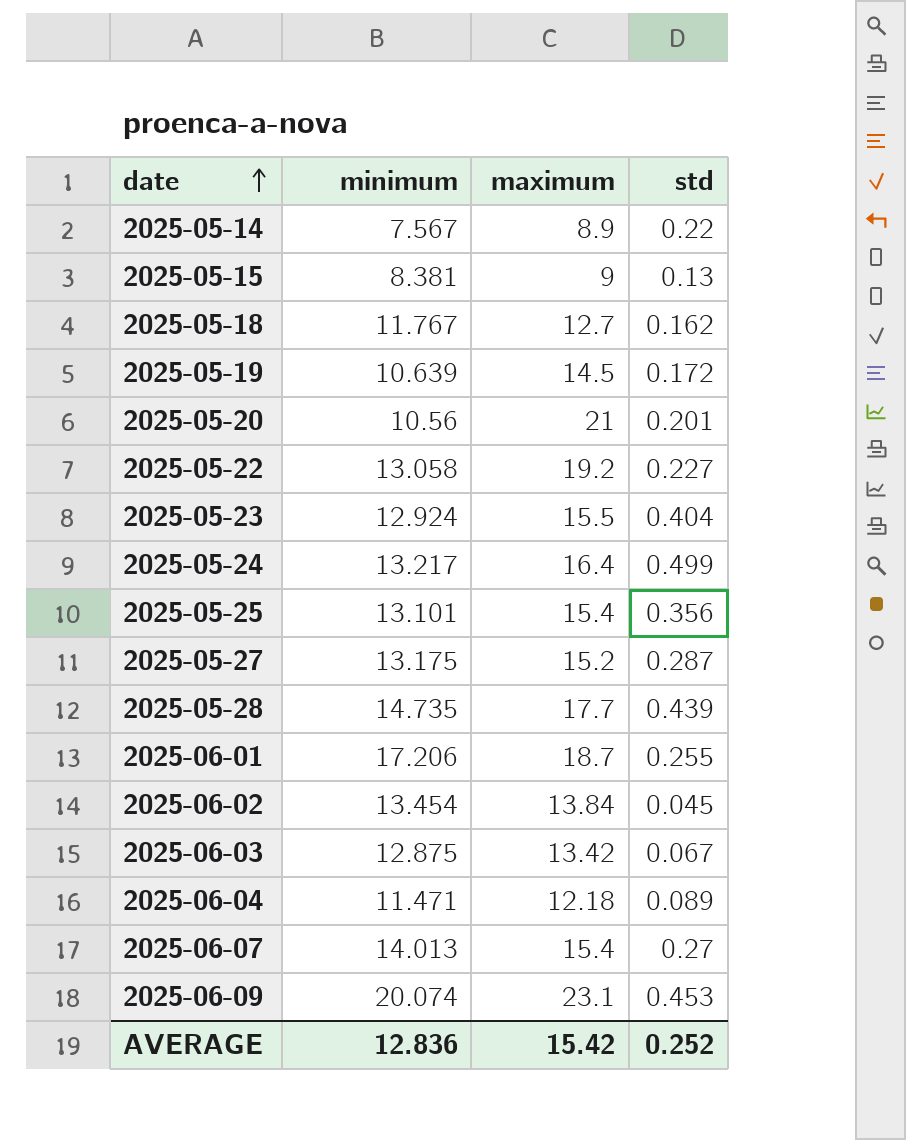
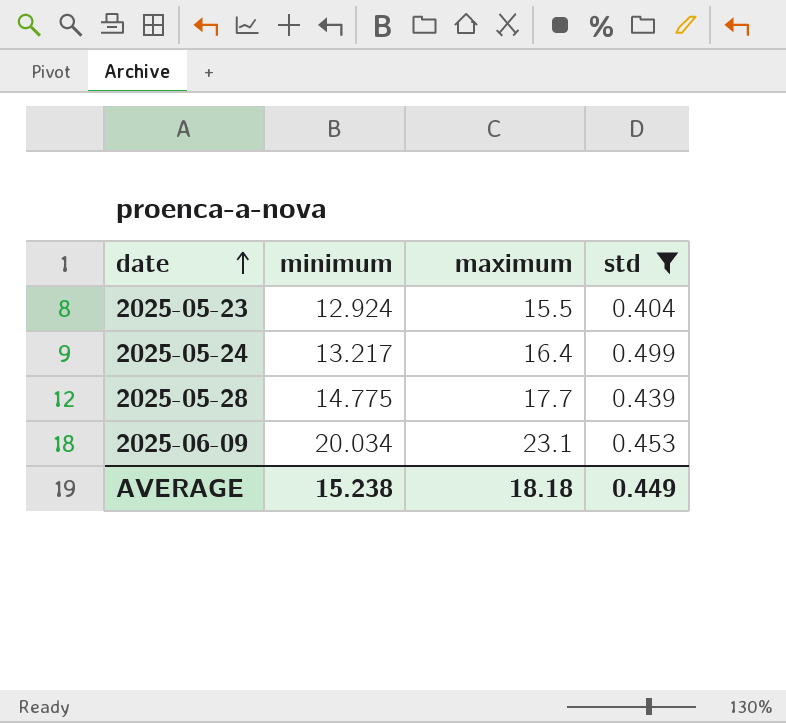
filter: none -> std >= 0.404
2025-05-28 | minimum: 14.735 -> 14.775
2025-06-09 | minimum: 20.074 -> 20.034
AVERAGE | minimum: 12.836 -> 15.238
AVERAGE | maximum: 15.42 -> 18.18
AVERAGE | std: 0.252 -> 0.449

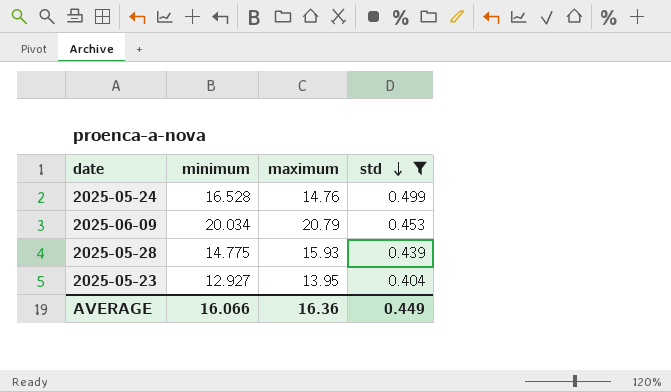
row order: date ascending -> std descending
2025-05-24 | minimum: 13.217 -> 16.528
2025-05-24 | maximum: 16.4 -> 14.76
2025-06-09 | maximum: 23.1 -> 20.79
2025-05-28 | maximum: 17.7 -> 15.93
2025-05-23 | minimum: 12.924 -> 12.927
2025-05-23 | maximum: 15.5 -> 13.95
AVERAGE | minimum: 15.238 -> 16.066
AVERAGE | maximum: 18.18 -> 16.36

